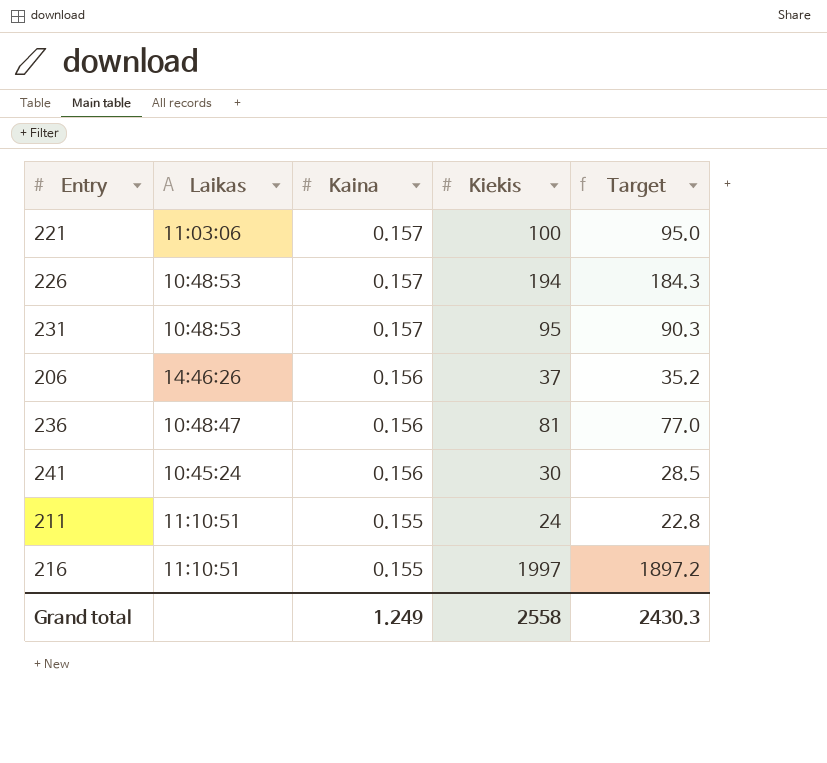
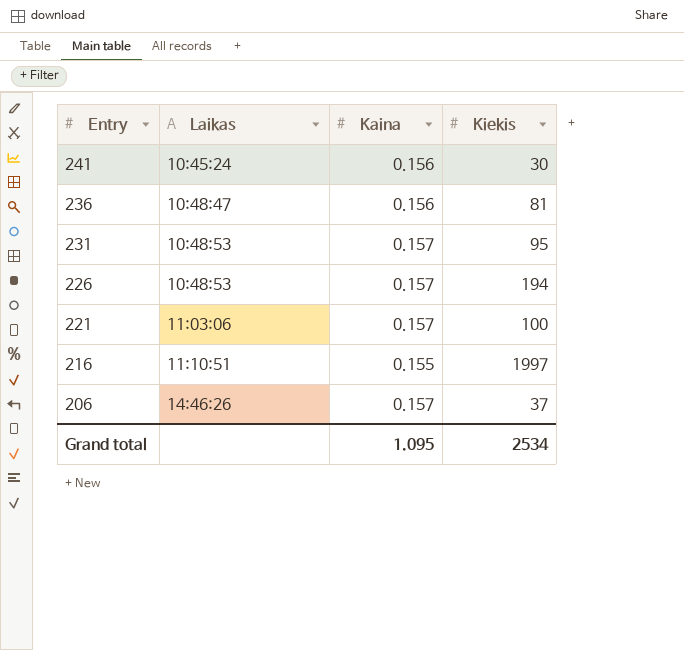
row order: Kaina descending -> Entry descending
column Target | formula: [Kiekis] * 0.95 -> none
row 211: 11:10:51 | 0.155 | 24 | 22.8 -> none
206 | Kaina: 0.156 -> 0.157
Grand total | Kaina: 1.249 -> 1.095
Grand total | Kiekis: 2558 -> 2534

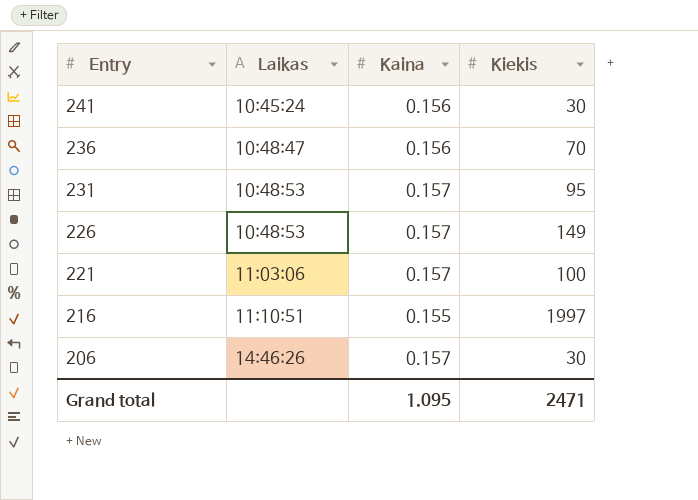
236 | Kiekis: 81 -> 70
226 | Kiekis: 194 -> 149
206 | Kiekis: 37 -> 30
Grand total | Kiekis: 2534 -> 2471

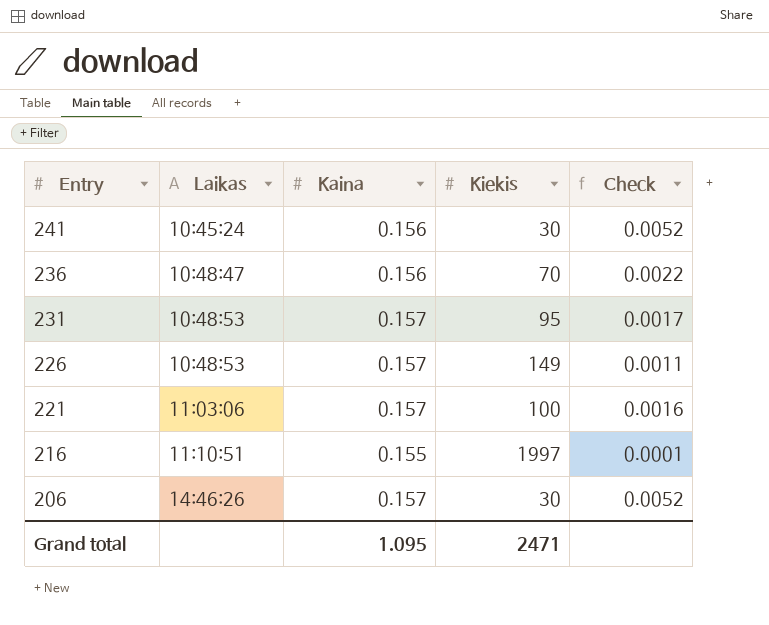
column Check | formula: none -> [Kaina] / [Kiekis]

